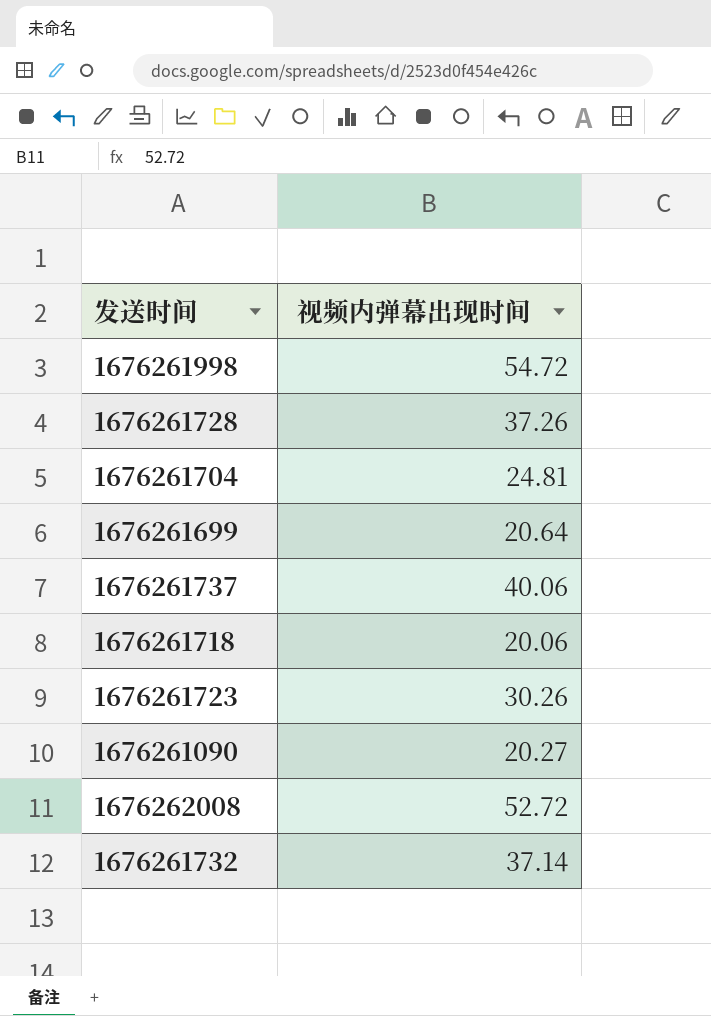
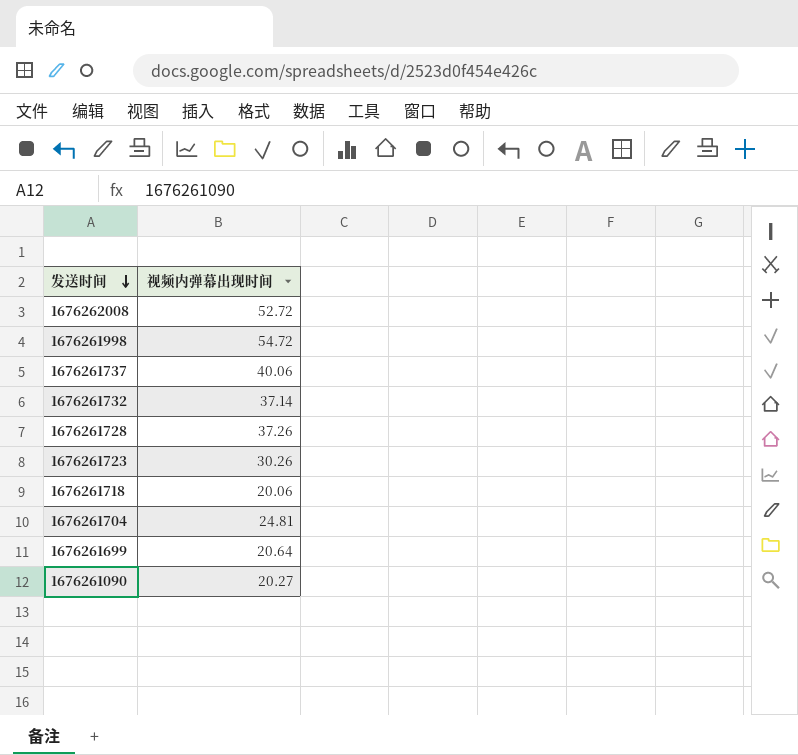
row order: none -> 发送时间 descending

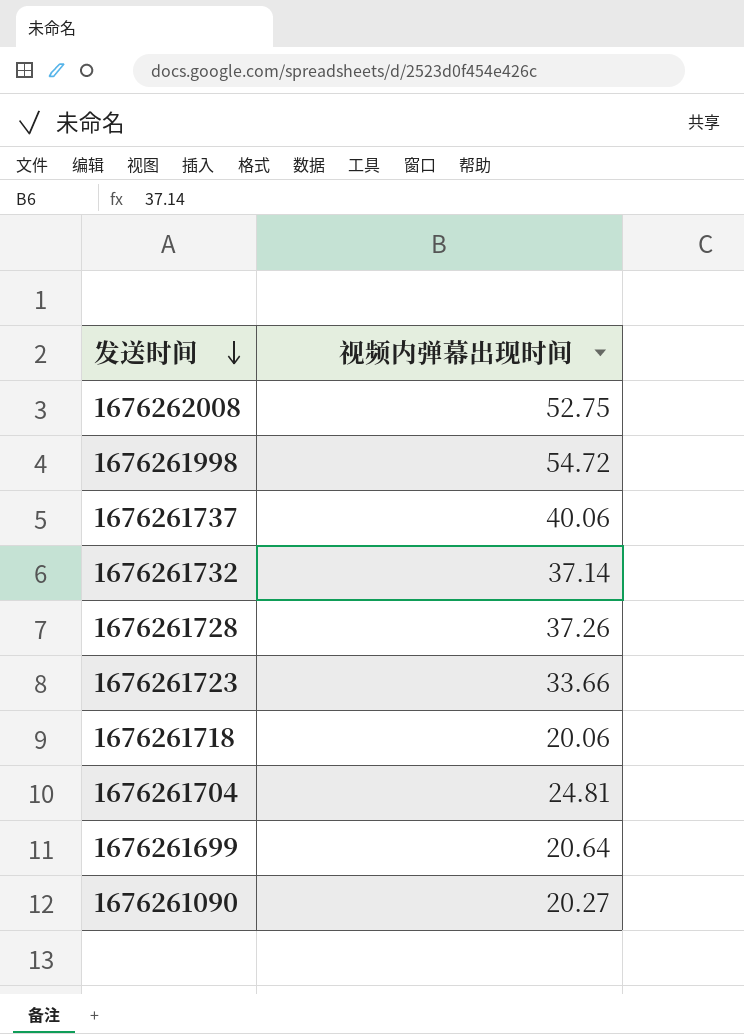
1676262008 | 视频内弹幕出现时间: 52.72 -> 52.75
1676261723 | 视频内弹幕出现时间: 30.26 -> 33.66

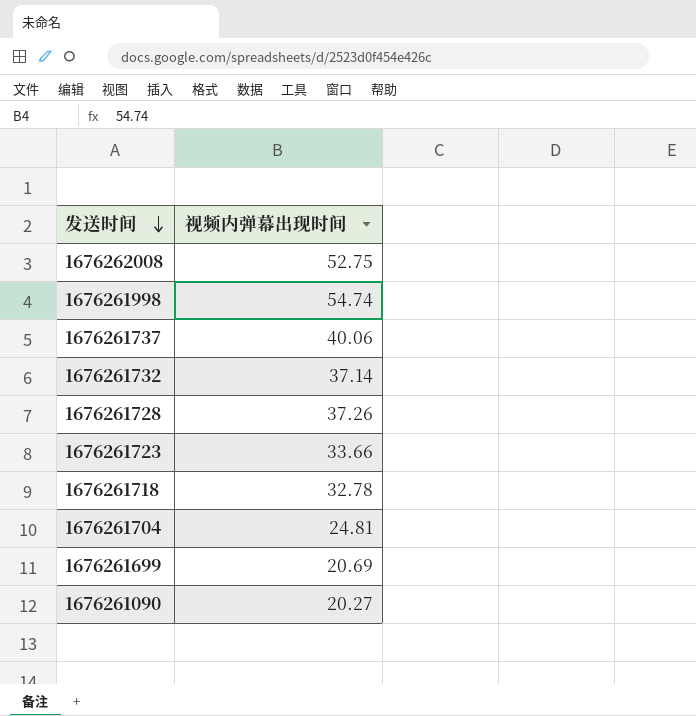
1676261998 | 视频内弹幕出现时间: 54.72 -> 54.74
1676261718 | 视频内弹幕出现时间: 20.06 -> 32.78
1676261699 | 视频内弹幕出现时间: 20.64 -> 20.69

